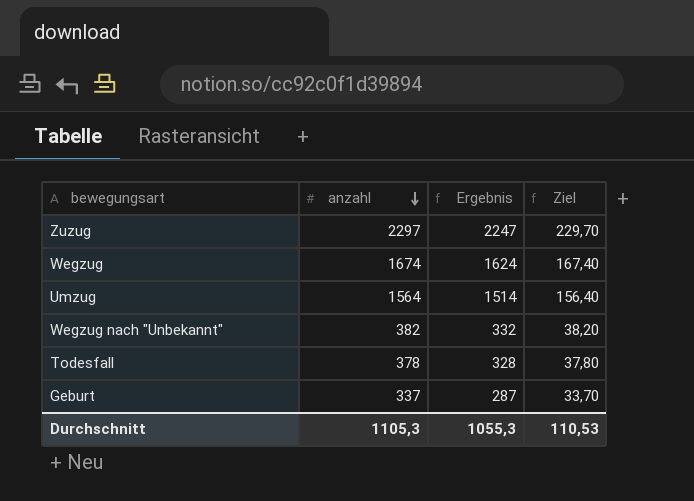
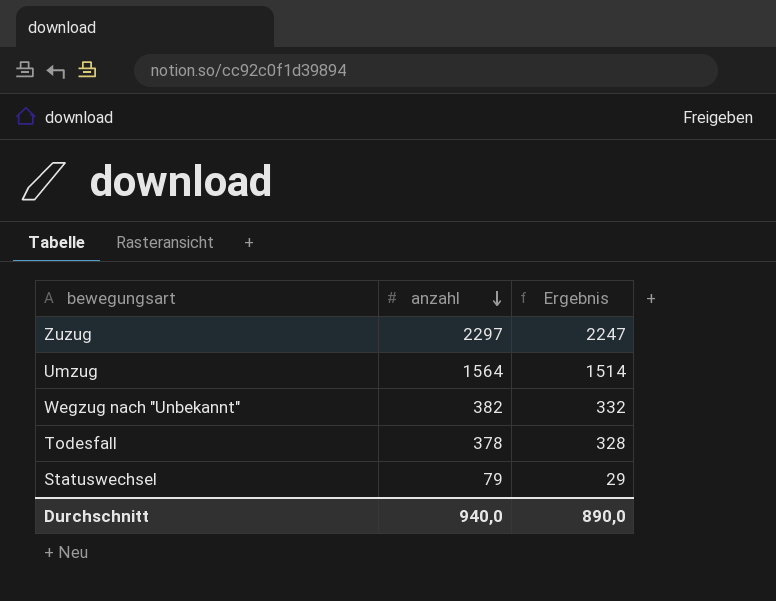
column Ziel | formula: [anzahl] * 0,1 -> none
row Wegzug: 1674 | 1624 | 167,40 -> none
row Geburt: 337 | 287 | 33,70 -> none
row Statuswechsel: none -> 79 | 29
Durchschnitt | anzahl: 1105,3 -> 940,0
Durchschnitt | Ergebnis: 1055,3 -> 890,0

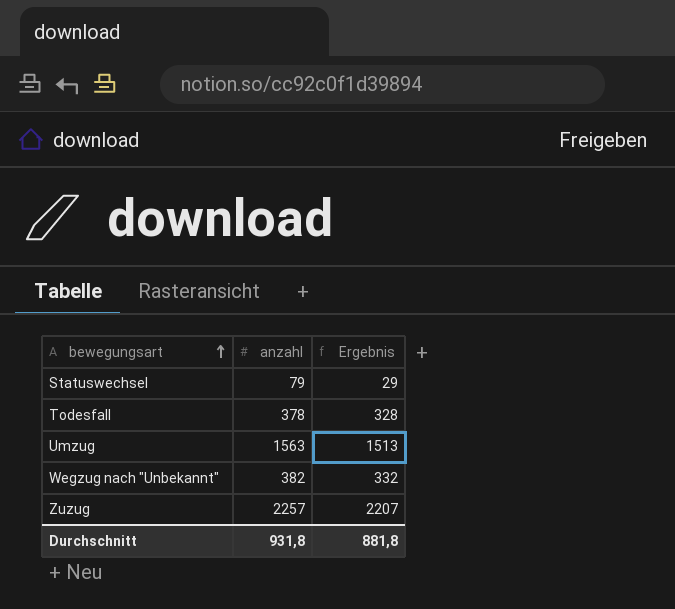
row order: anzahl descending -> bewegungsart ascending
Umzug | anzahl: 1564 -> 1563
Umzug | Ergebnis: 1514 -> 1513
Zuzug | anzahl: 2297 -> 2257
Zuzug | Ergebnis: 2247 -> 2207
Durchschnitt | anzahl: 940,0 -> 931,8
Durchschnitt | Ergebnis: 890,0 -> 881,8

